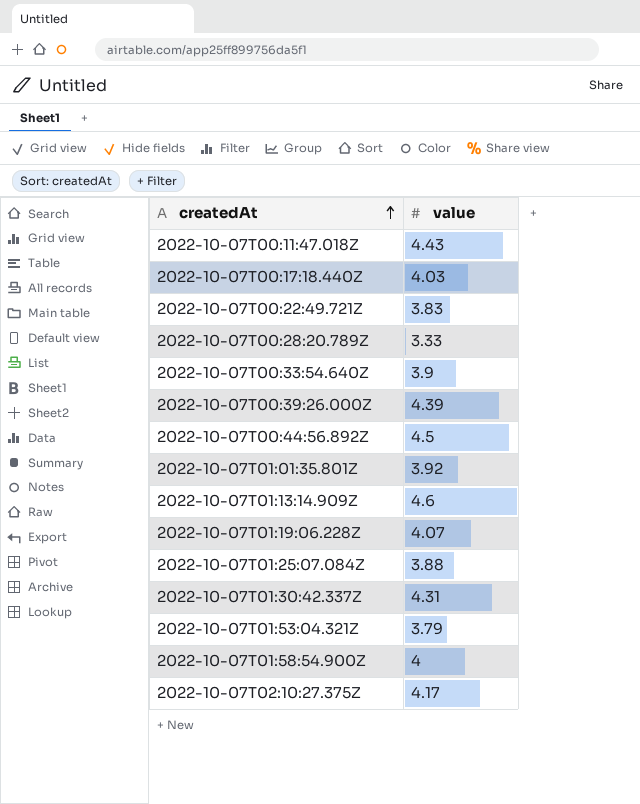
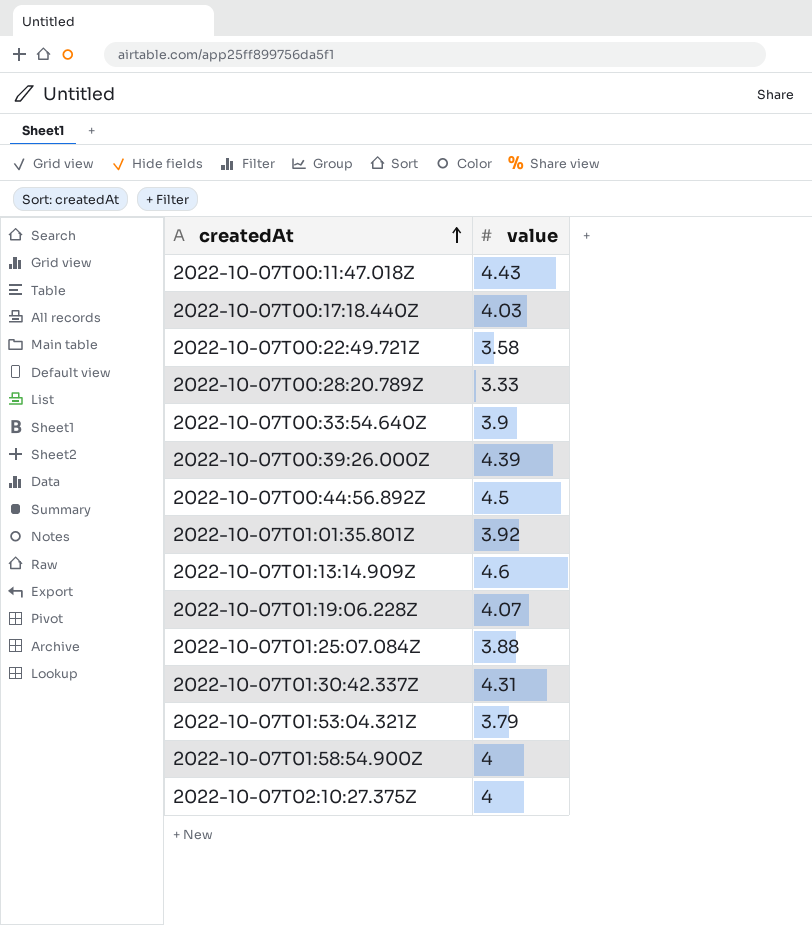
2022-10-07T00:22:49.721Z | value: 3.83 -> 3.58
2022-10-07T02:10:27.375Z | value: 4.17 -> 4

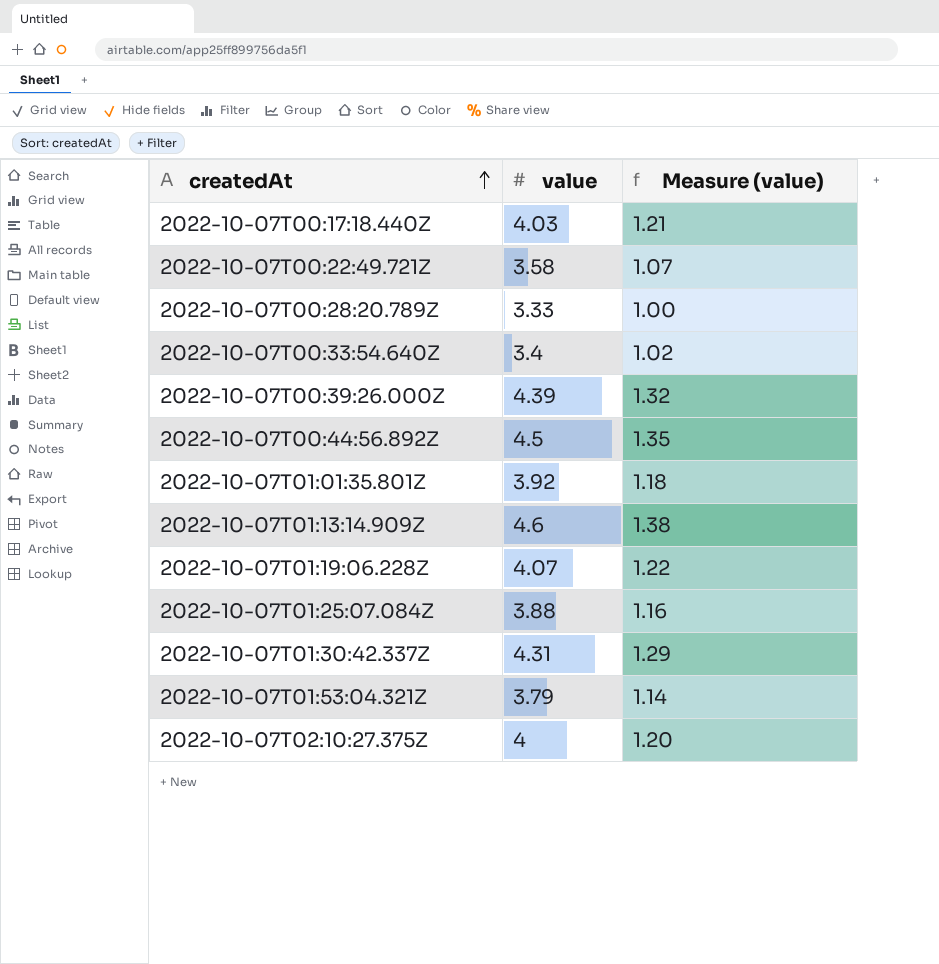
column Measure (value) | formula: none -> [value] * 0.3
row 2022-10-07T00:11:47.018Z: 4.43 -> none
row 2022-10-07T01:58:54.900Z: 4 -> none
2022-10-07T00:33:54.640Z | value: 3.9 -> 3.4

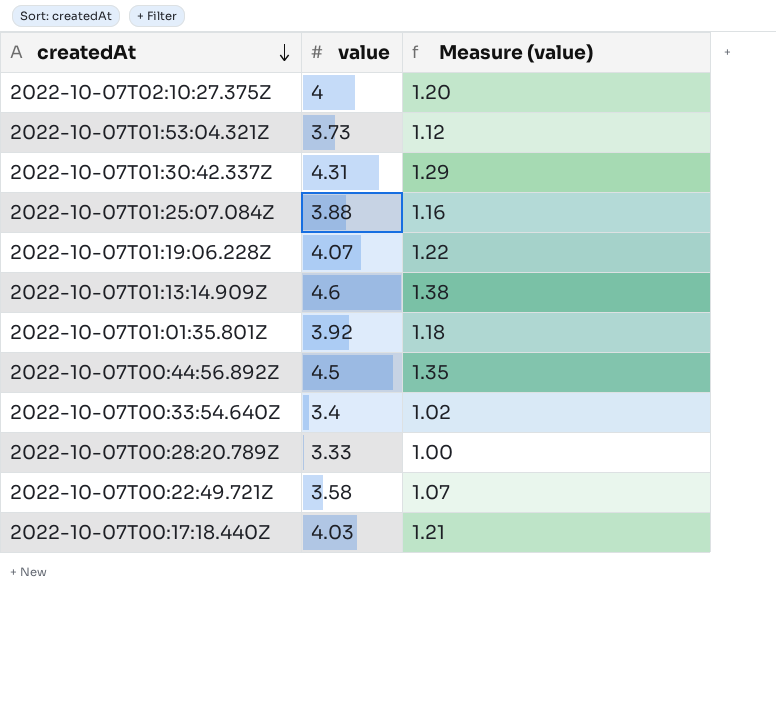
row order: createdAt ascending -> createdAt descending
row 2022-10-07T00:39:26.000Z: 4.39 | 1.32 -> none
2022-10-07T01:53:04.321Z | value: 3.79 -> 3.73
2022-10-07T01:53:04.321Z | Measure (value): 1.14 -> 1.12

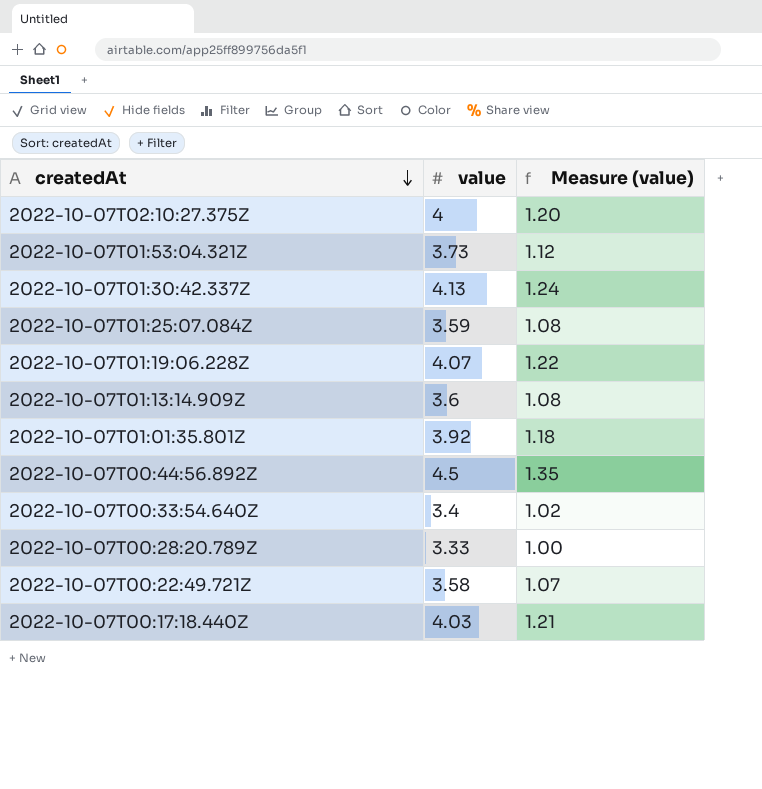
2022-10-07T01:30:42.337Z | value: 4.31 -> 4.13
2022-10-07T01:30:42.337Z | Measure (value): 1.29 -> 1.24
2022-10-07T01:25:07.084Z | value: 3.88 -> 3.59
2022-10-07T01:25:07.084Z | Measure (value): 1.16 -> 1.08
2022-10-07T01:13:14.909Z | value: 4.6 -> 3.6
2022-10-07T01:13:14.909Z | Measure (value): 1.38 -> 1.08

